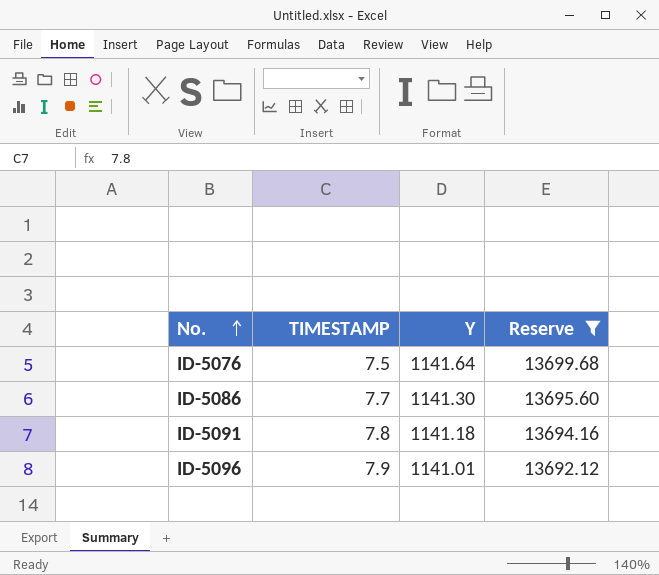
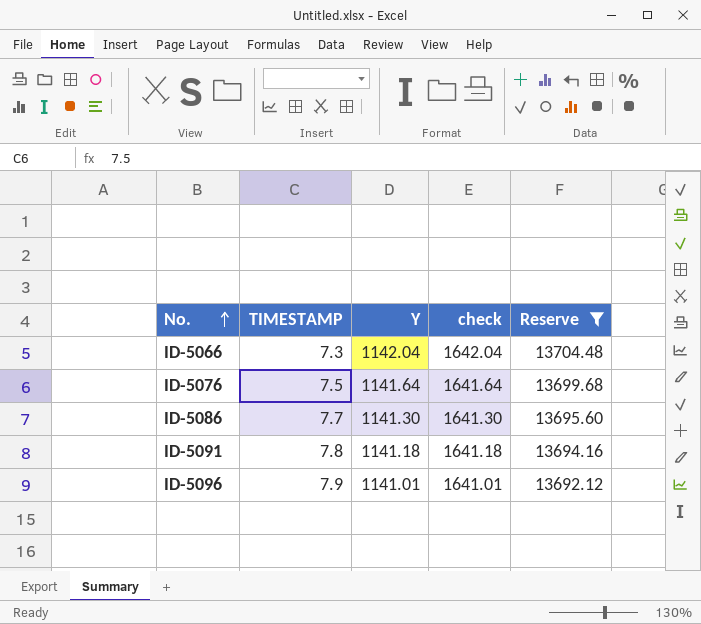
column check | formula: none -> [Y] + 500
row ID-5066: none -> 7.3 | 1142.04 | 1642.04 | 13704.48

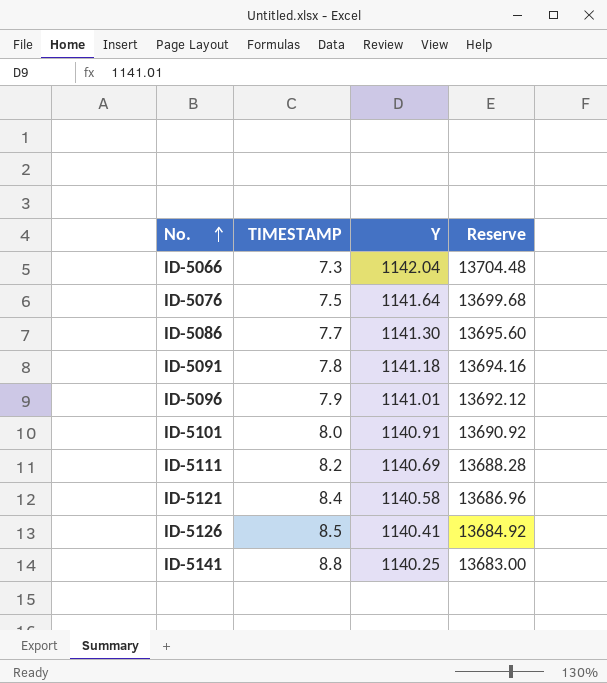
filter: Reserve >= 13692.12 -> none
column check | formula: [Y] + 500 -> none

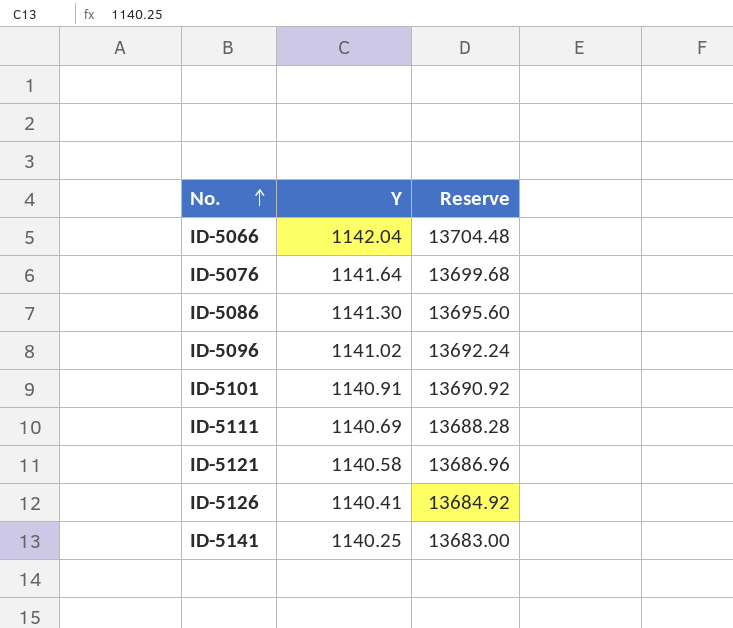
column TIMESTAMP | position: 2 -> none
row ID-5091: 7.8 | 1141.18 | 13694.16 -> none
ID-5096 | Y: 1141.01 -> 1141.02
ID-5096 | Reserve: 13692.12 -> 13692.24

